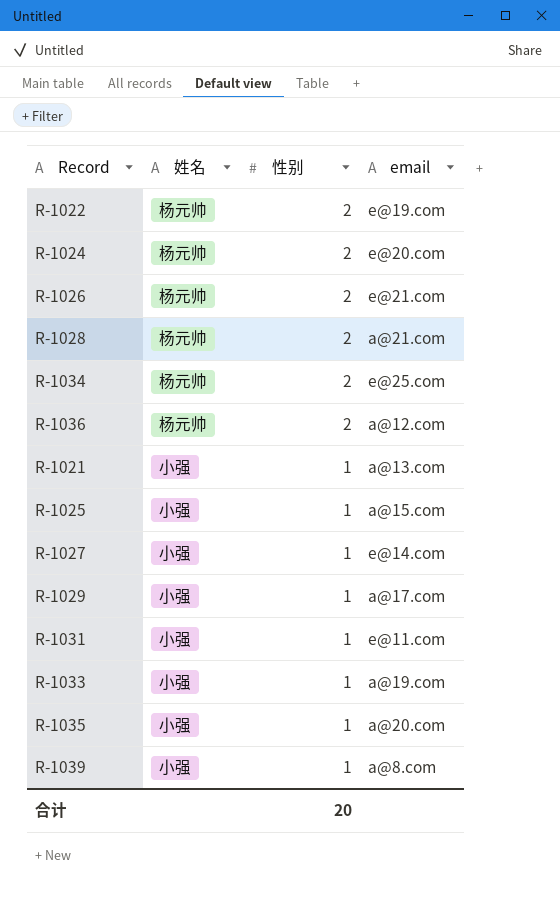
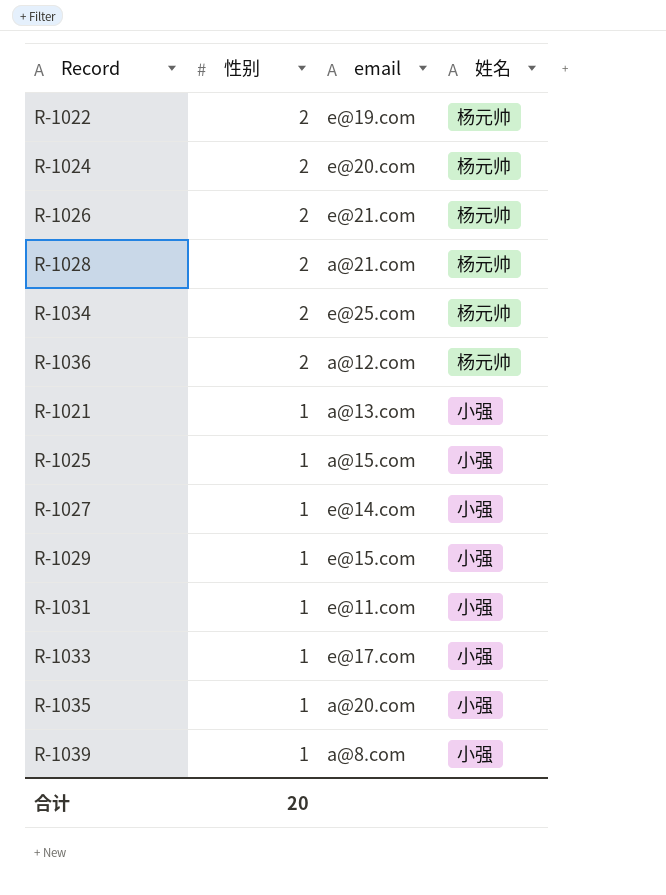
column 姓名 | position: 2 -> 4
R-1029 | email: a@17.com -> e@15.com
R-1033 | email: a@19.com -> e@17.com

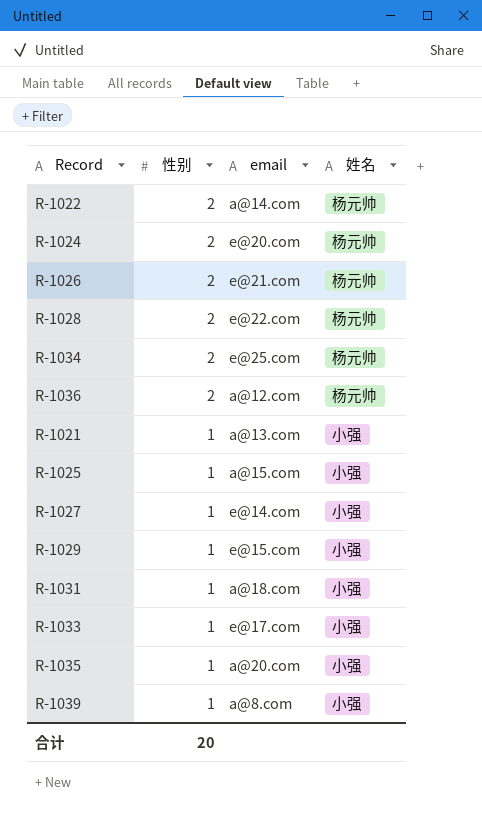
R-1022 | email: e@19.com -> a@14.com
R-1028 | email: a@21.com -> e@22.com
R-1031 | email: e@11.com -> a@18.com

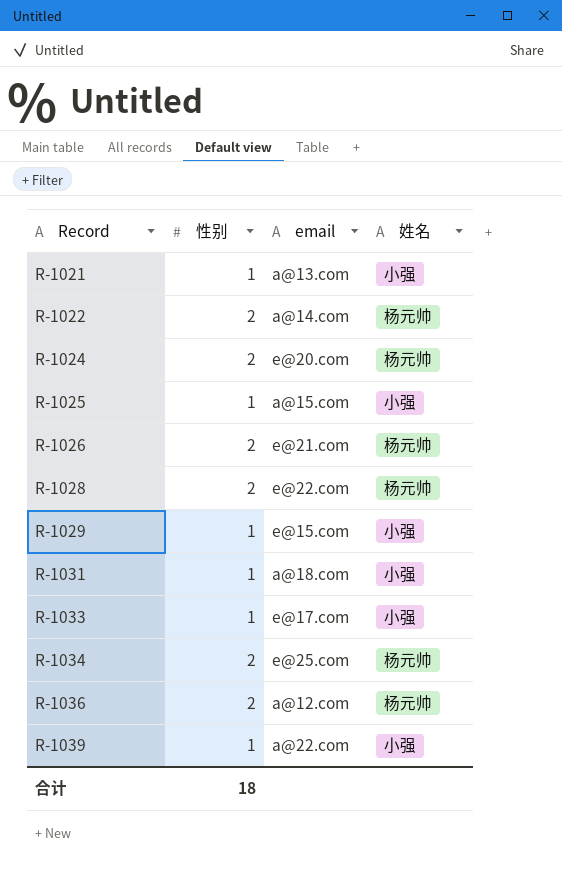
row order: 性别 descending -> Record ascending
row R-1027: 1 | e@14.com | 小强 -> none
row R-1035: 1 | a@20.com | 小强 -> none
R-1039 | email: a@8.com -> a@22.com
合计 | 性别: 20 -> 18

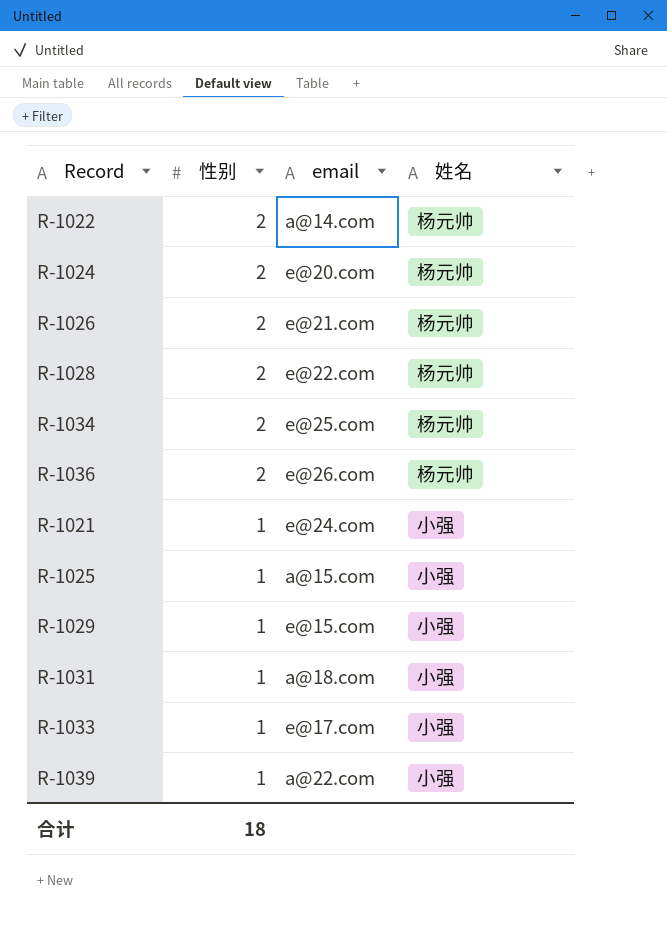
row order: Record ascending -> 性别 descending
R-1036 | email: a@12.com -> e@26.com
R-1021 | email: a@13.com -> e@24.com

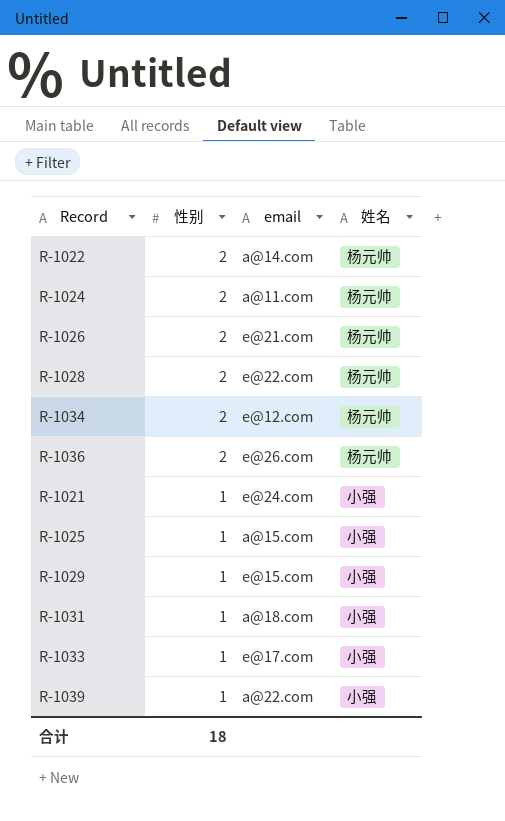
R-1024 | email: e@20.com -> a@11.com
R-1034 | email: e@25.com -> e@12.com

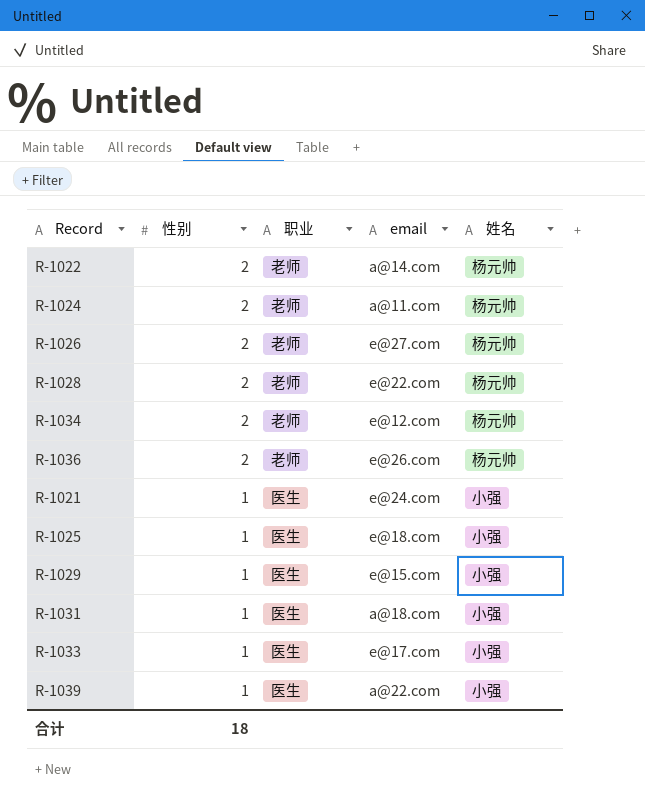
column 职业 | position: none -> 3
R-1026 | email: e@21.com -> e@27.com
R-1025 | email: a@15.com -> e@18.com

